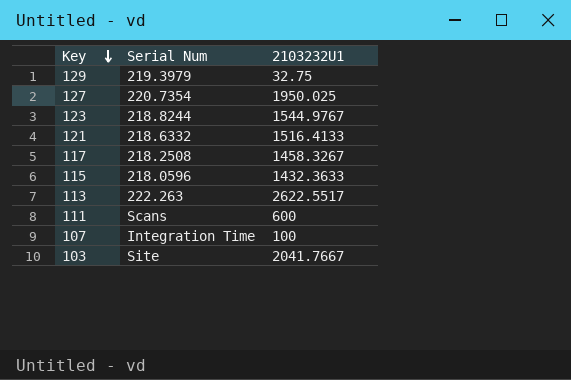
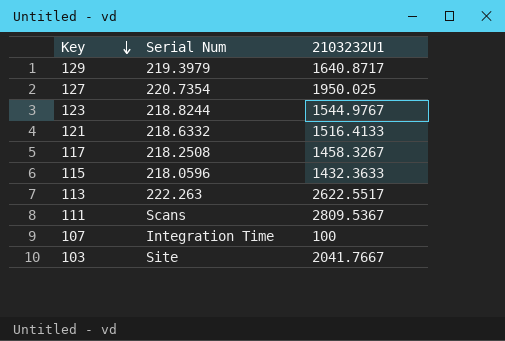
129 | 2103232U1: 32.75 -> 1640.8717
111 | 2103232U1: 600 -> 2809.5367

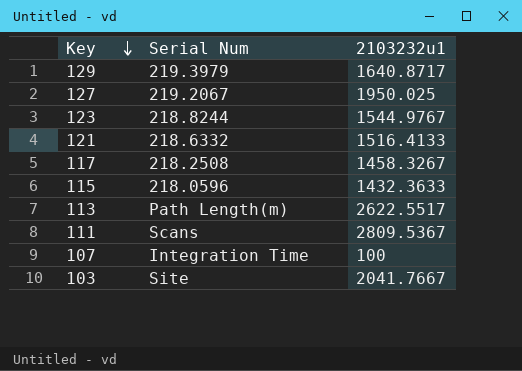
column name: 2103232U1 -> 2103232u1
127 | Serial Num: 220.7354 -> 219.2067
113 | Serial Num: 222.263 -> Path Length(m)

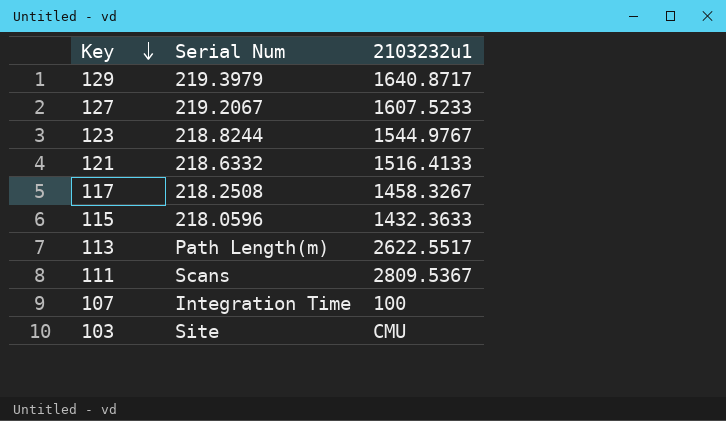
127 | 2103232u1: 1950.025 -> 1607.5233
103 | 2103232u1: 2041.7667 -> CMU

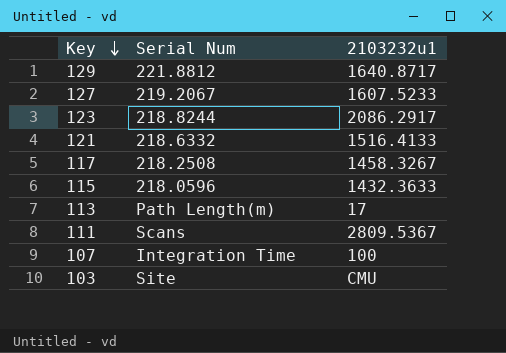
129 | Serial Num: 219.3979 -> 221.8812
123 | 2103232u1: 1544.9767 -> 2086.2917
113 | 2103232u1: 2622.5517 -> 17

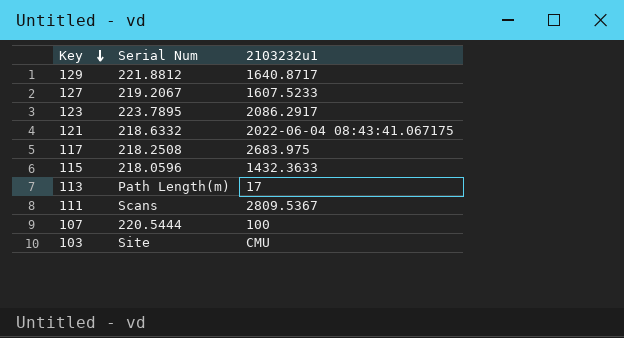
123 | Serial Num: 218.8244 -> 223.7895
121 | 2103232u1: 1516.4133 -> 2022-06-04 08:43:41.067175
117 | 2103232u1: 1458.3267 -> 2683.975
107 | Serial Num: Integration Time -> 220.5444

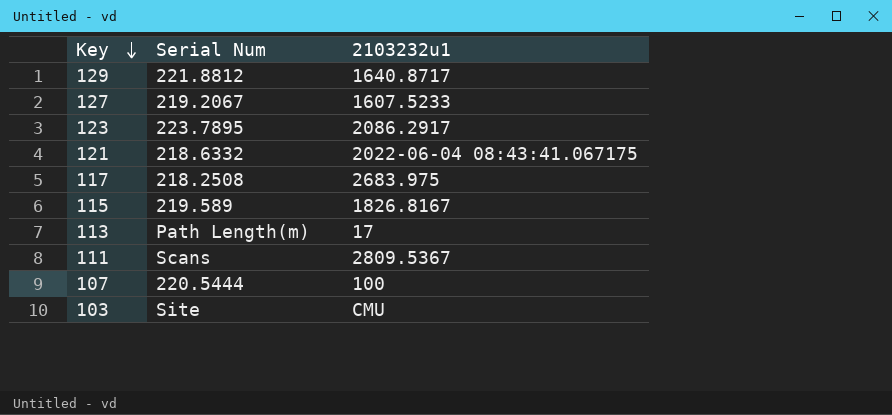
115 | Serial Num: 218.0596 -> 219.589
115 | 2103232u1: 1432.3633 -> 1826.8167

